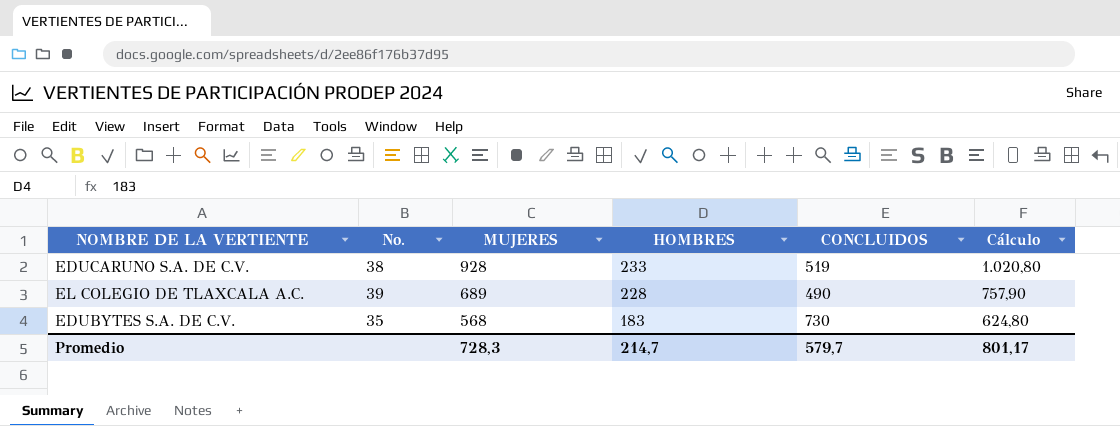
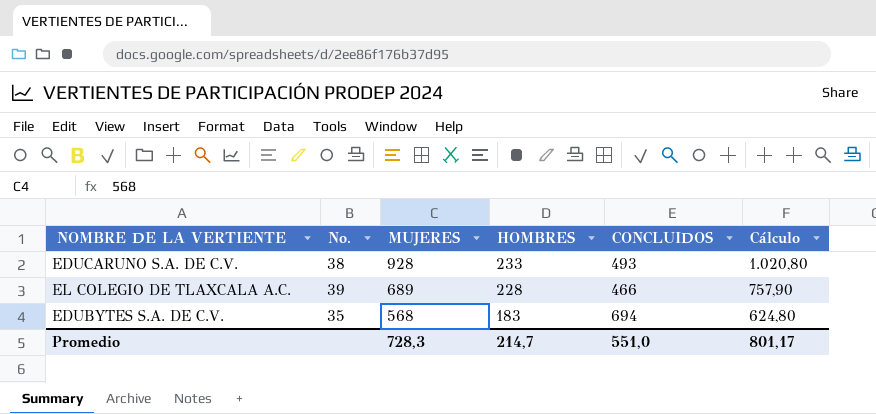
EDUCARUNO S.A. DE C.V. | CONCLUIDOS: 519 -> 493
EL COLEGIO DE TLAXCALA A.C. | CONCLUIDOS: 490 -> 466
EDUBYTES S.A. DE C.V. | CONCLUIDOS: 730 -> 694
Promedio | CONCLUIDOS: 579,7 -> 551,0

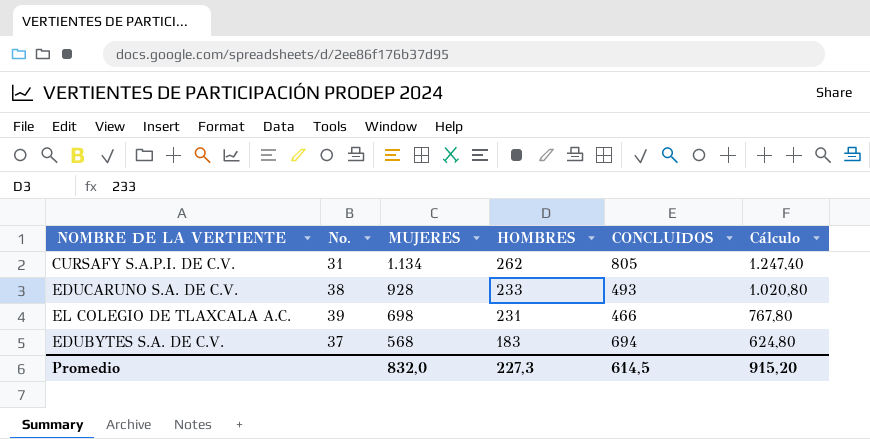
row CURSAFY S.A.P.I. DE C.V.: none -> 31 | 1.134 | 262 | 805 | 1.247,40
EL COLEGIO DE TLAXCALA A.C. | MUJERES: 689 -> 698
EL COLEGIO DE TLAXCALA A.C. | HOMBRES: 228 -> 231
EL COLEGIO DE TLAXCALA A.C. | Cálculo: 757,90 -> 767,80
EDUBYTES S.A. DE C.V. | No.: 35 -> 37
Promedio | MUJERES: 728,3 -> 832,0
Promedio | HOMBRES: 214,7 -> 227,3
Promedio | CONCLUIDOS: 551,0 -> 614,5
Promedio | Cálculo: 801,17 -> 915,20

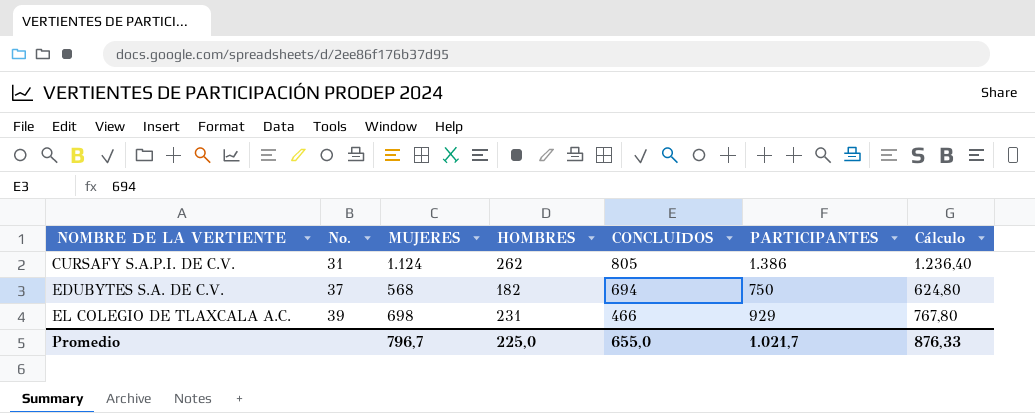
row order: MUJERES descending -> NOMBRE DE LA VERTIENTE ascending
column PARTICIPANTES | formula: none -> [MUJERES] + [HOMBRES]
row EDUCARUNO S.A. DE C.V.: 38 | 928 | 233 | 493 | 1.020,80 -> none
CURSAFY S.A.P.I. DE C.V. | MUJERES: 1.134 -> 1.124
CURSAFY S.A.P.I. DE C.V. | Cálculo: 1.247,40 -> 1.236,40
EDUBYTES S.A. DE C.V. | HOMBRES: 183 -> 182
Promedio | MUJERES: 832,0 -> 796,7
Promedio | HOMBRES: 227,3 -> 225,0
Promedio | CONCLUIDOS: 614,5 -> 655,0
Promedio | Cálculo: 915,20 -> 876,33

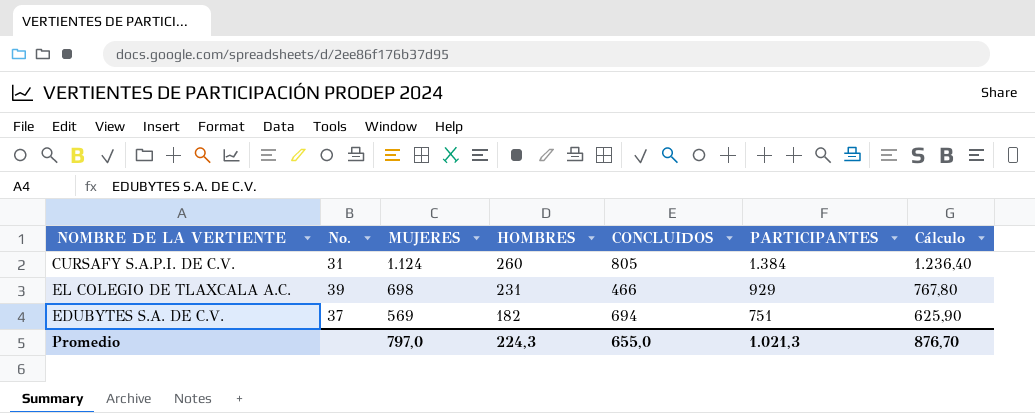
row order: NOMBRE DE LA VERTIENTE ascending -> MUJERES descending
CURSAFY S.A.P.I. DE C.V. | HOMBRES: 262 -> 260
CURSAFY S.A.P.I. DE C.V. | PARTICIPANTES: 1.386 -> 1.384
EDUBYTES S.A. DE C.V. | MUJERES: 568 -> 569
EDUBYTES S.A. DE C.V. | PARTICIPANTES: 750 -> 751
EDUBYTES S.A. DE C.V. | Cálculo: 624,80 -> 625,90
Promedio | MUJERES: 796,7 -> 797,0
Promedio | HOMBRES: 225,0 -> 224,3
Promedio | PARTICIPANTES: 1.021,7 -> 1.021,3
Promedio | Cálculo: 876,33 -> 876,70

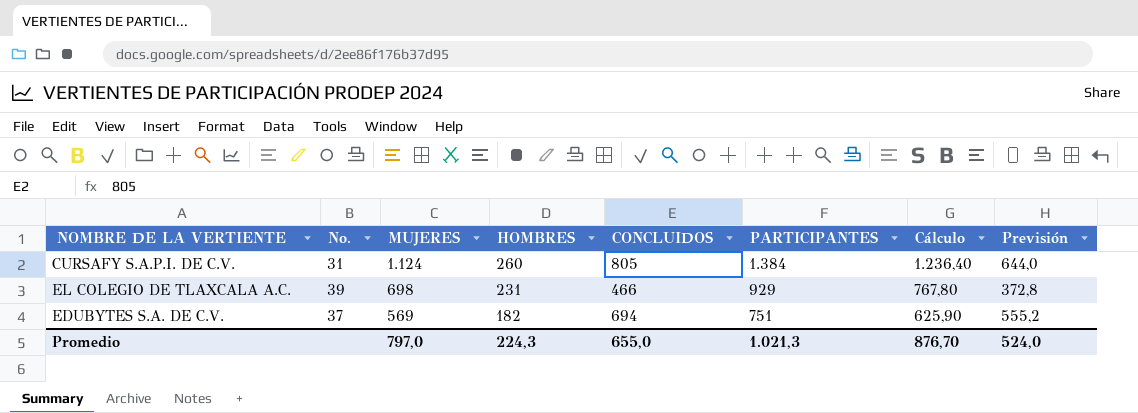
column Previsión | formula: none -> [CONCLUIDOS] * 0,8

